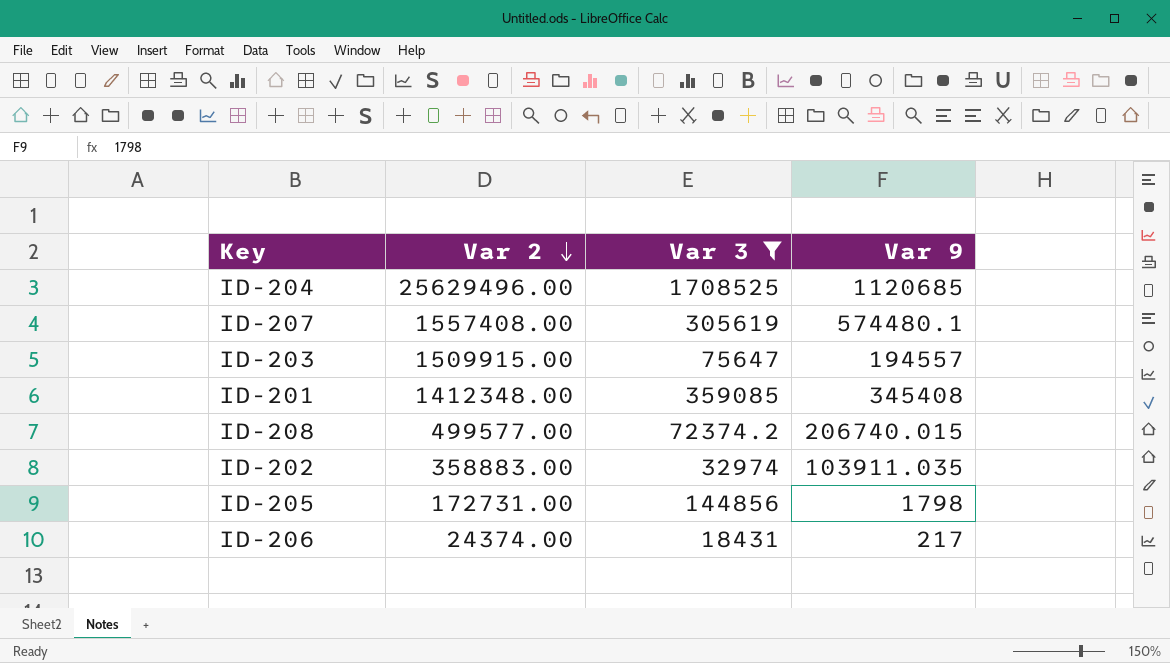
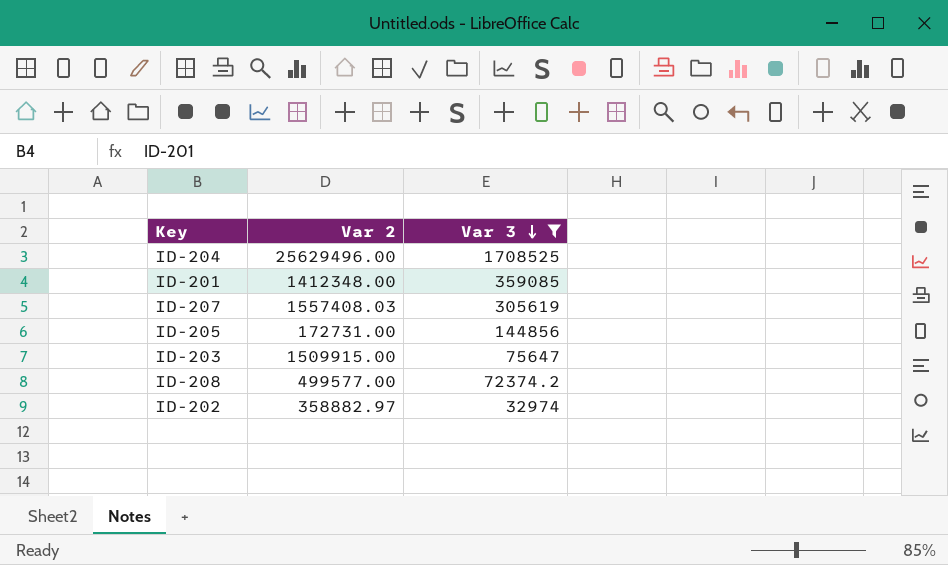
row order: Var 2 descending -> Var 3 descending
column Var 9 | position: 4 -> none
row ID-206: 24374.00 | 18431 | 217 -> none
ID-207 | Var 2: 1557408.00 -> 1557408.03
ID-202 | Var 2: 358883.00 -> 358882.97

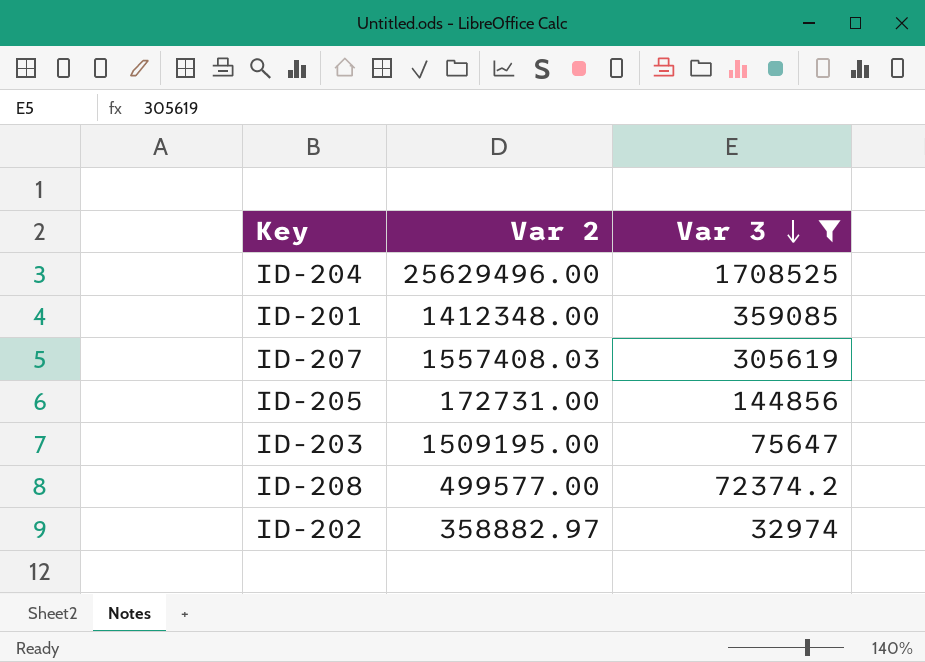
ID-203 | Var 2: 1509915.00 -> 1509195.00

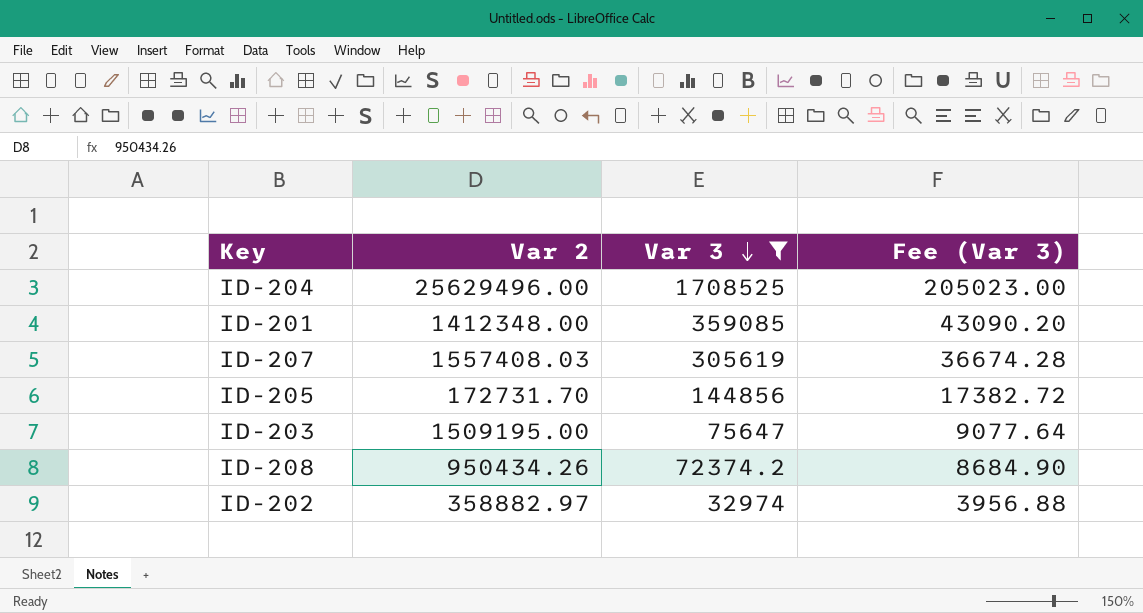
column Fee (Var 3) | formula: none -> [Var 3] * 0.12
ID-205 | Var 2: 172731.00 -> 172731.70
ID-208 | Var 2: 499577.00 -> 950434.26

